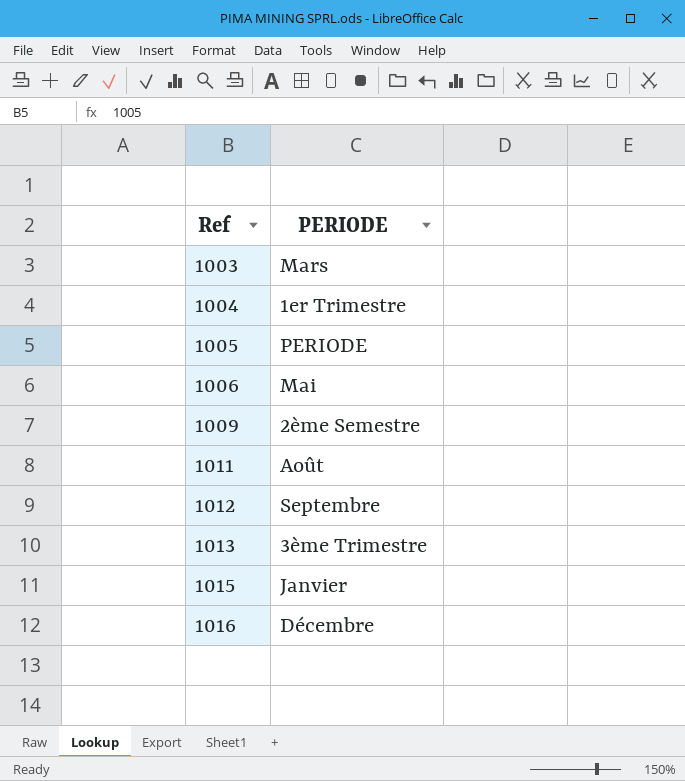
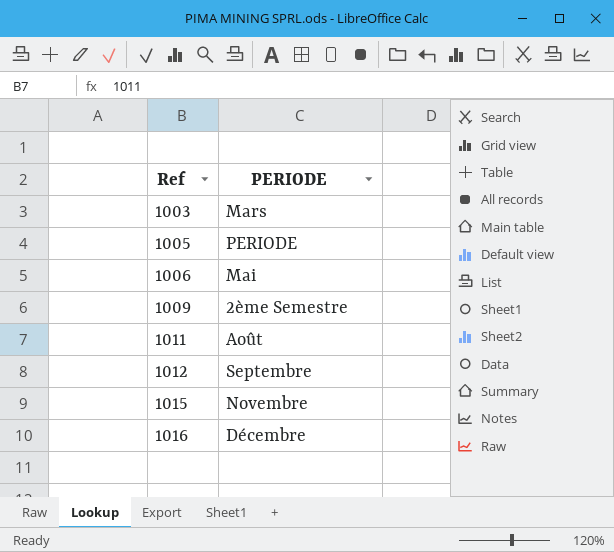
row 1004: 1er Trimestre -> none
row 1013: 3ème Trimestre -> none
1015 | PERIODE: Janvier -> Novembre

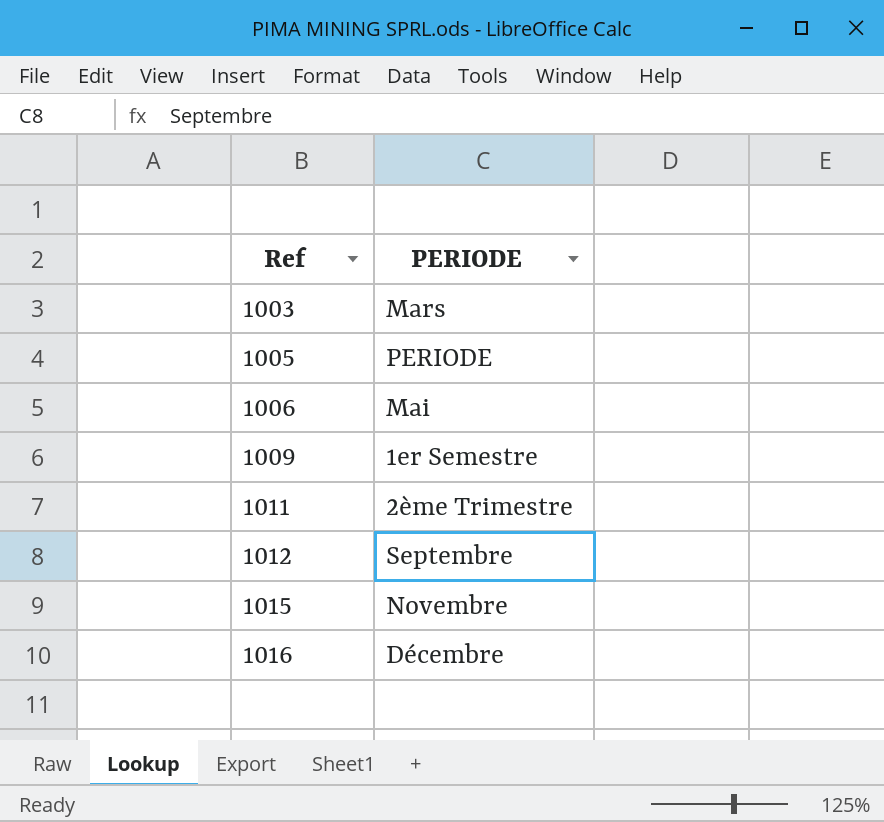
1009 | PERIODE: 2ème Semestre -> 1er Semestre
1011 | PERIODE: Août -> 2ème Trimestre

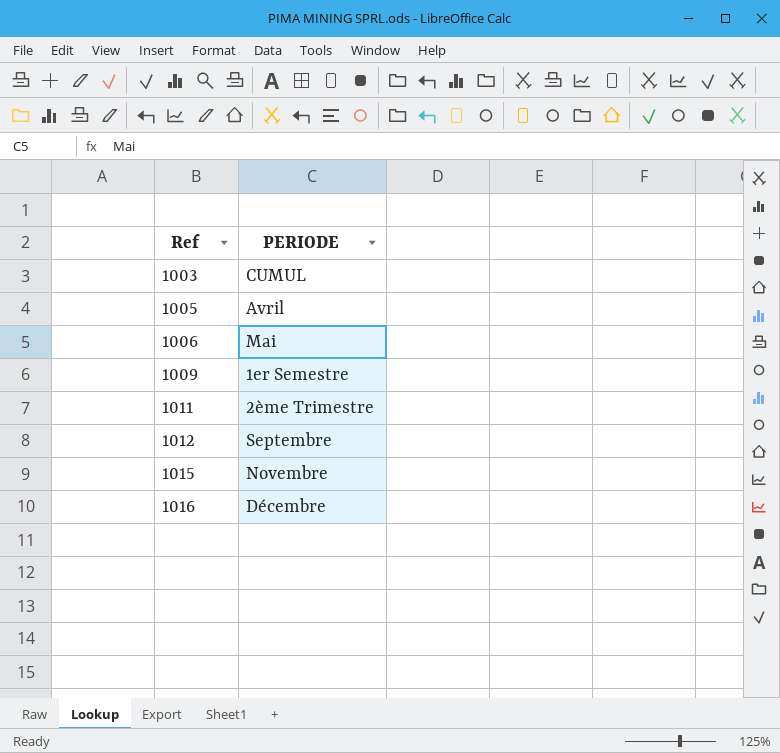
1003 | PERIODE: Mars -> CUMUL
1005 | PERIODE: PERIODE -> Avril

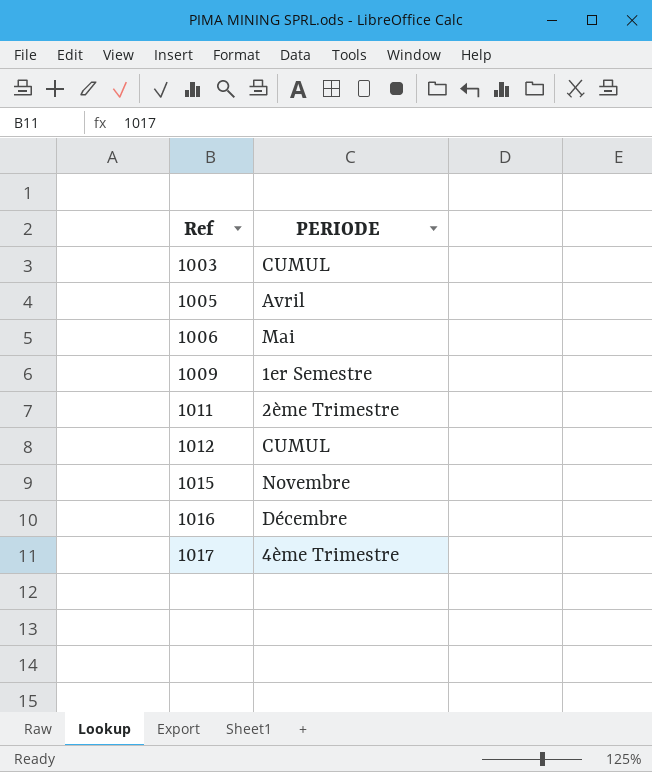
1012 | PERIODE: Septembre -> CUMUL
row 1017: none -> 4ème Trimestre

